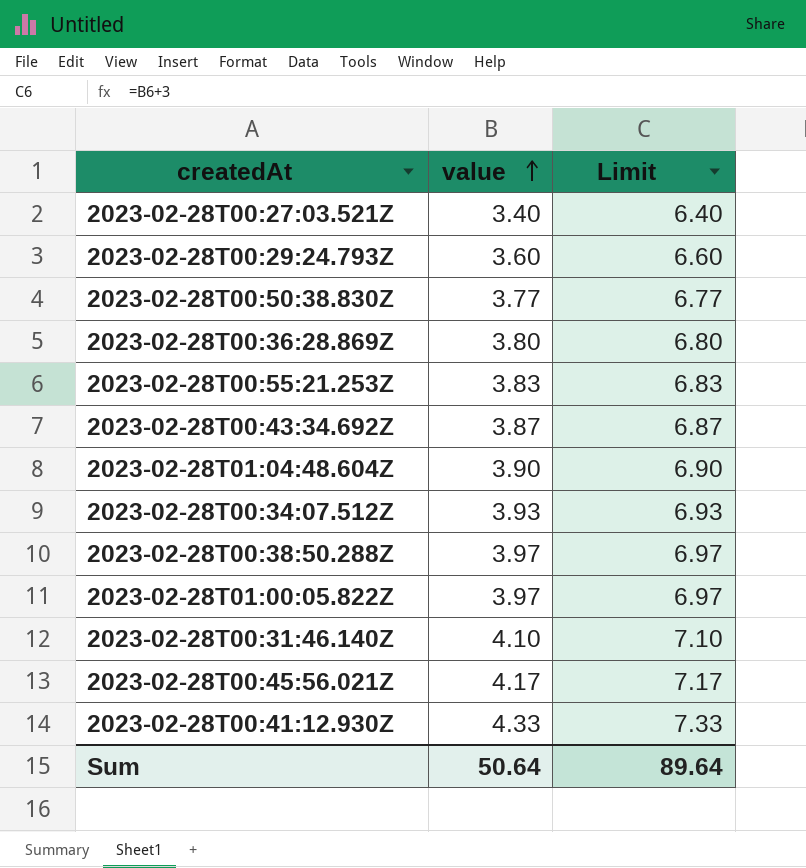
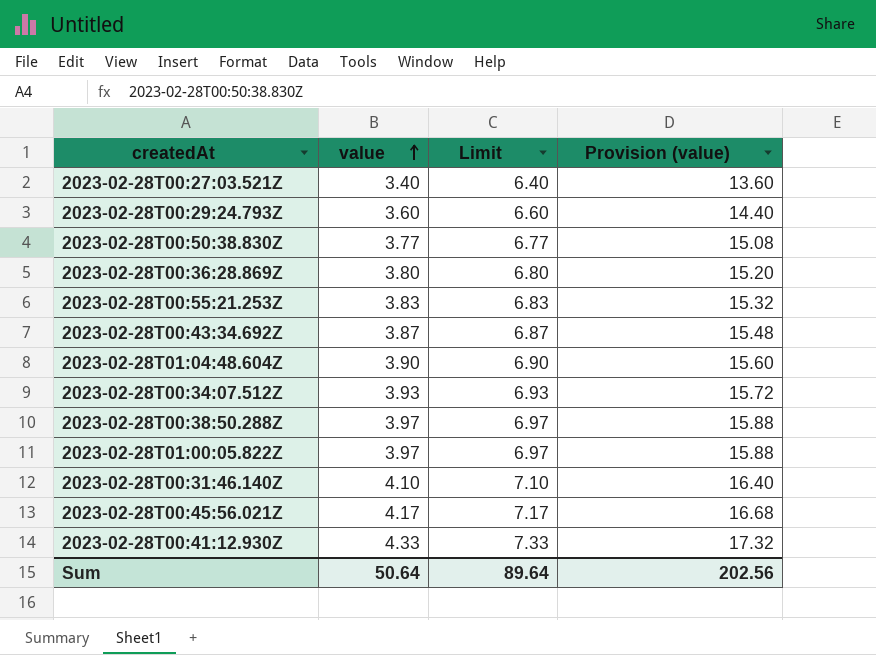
column Provision (value) | formula: none -> [value] * 4

